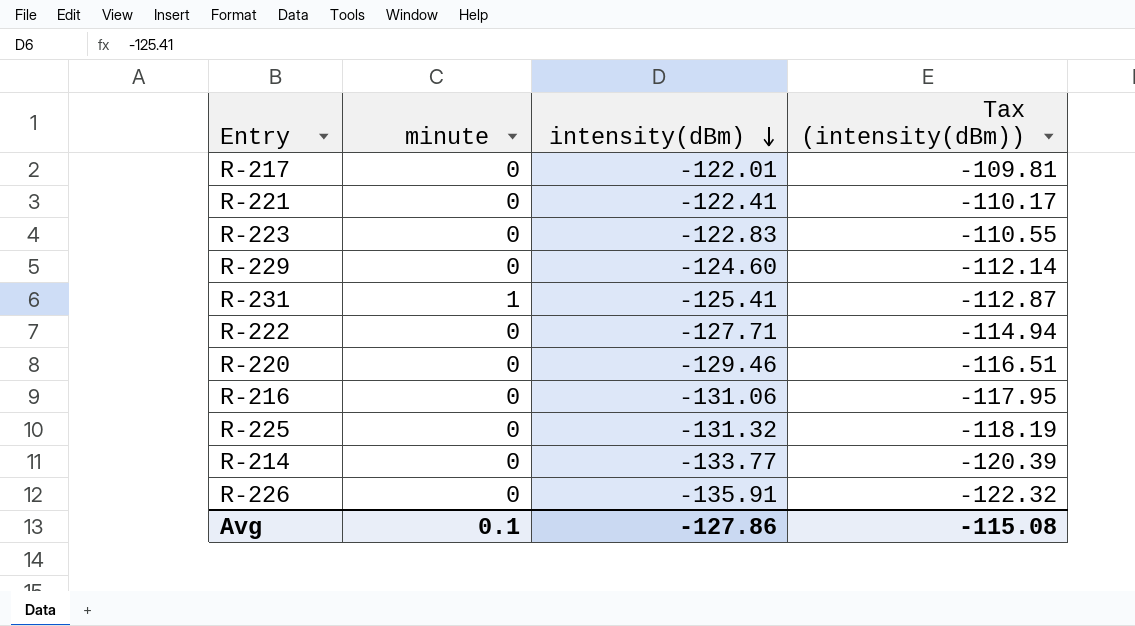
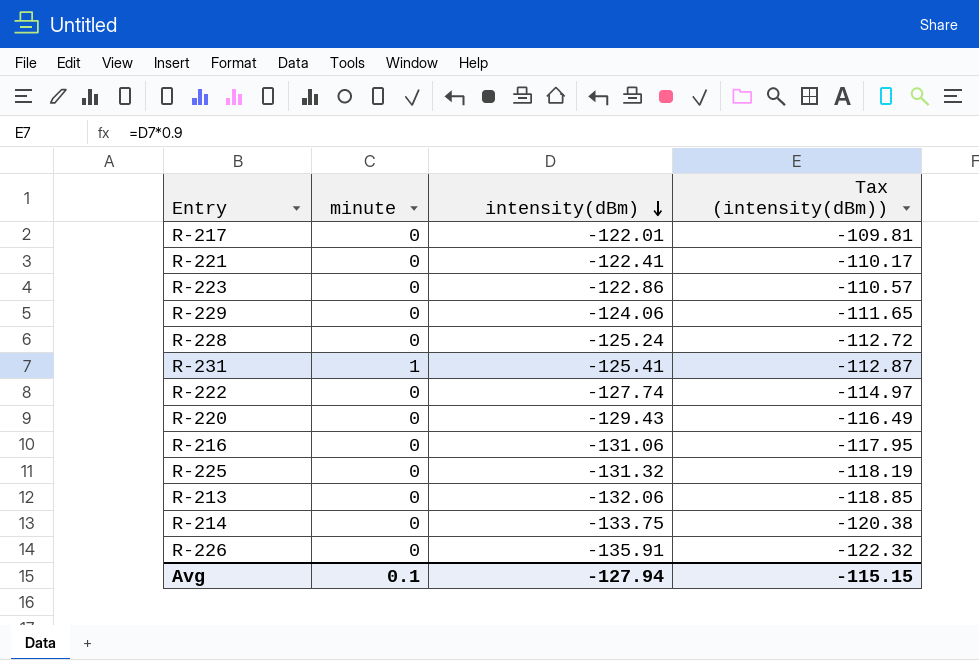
R-223 | intensity(dBm): -122.83 -> -122.86
R-223 | Tax (intensity(dBm)): -110.55 -> -110.57
R-229 | intensity(dBm): -124.60 -> -124.06
R-229 | Tax (intensity(dBm)): -112.14 -> -111.65
row R-228: none -> 0 | -125.24 | -112.72
R-222 | intensity(dBm): -127.71 -> -127.74
R-222 | Tax (intensity(dBm)): -114.94 -> -114.97
R-220 | intensity(dBm): -129.46 -> -129.43
R-220 | Tax (intensity(dBm)): -116.51 -> -116.49
row R-213: none -> 0 | -132.06 | -118.85
R-214 | intensity(dBm): -133.77 -> -133.75
R-214 | Tax (intensity(dBm)): -120.39 -> -120.38
Avg | intensity(dBm): -127.86 -> -127.94
Avg | Tax (intensity(dBm)): -115.08 -> -115.15

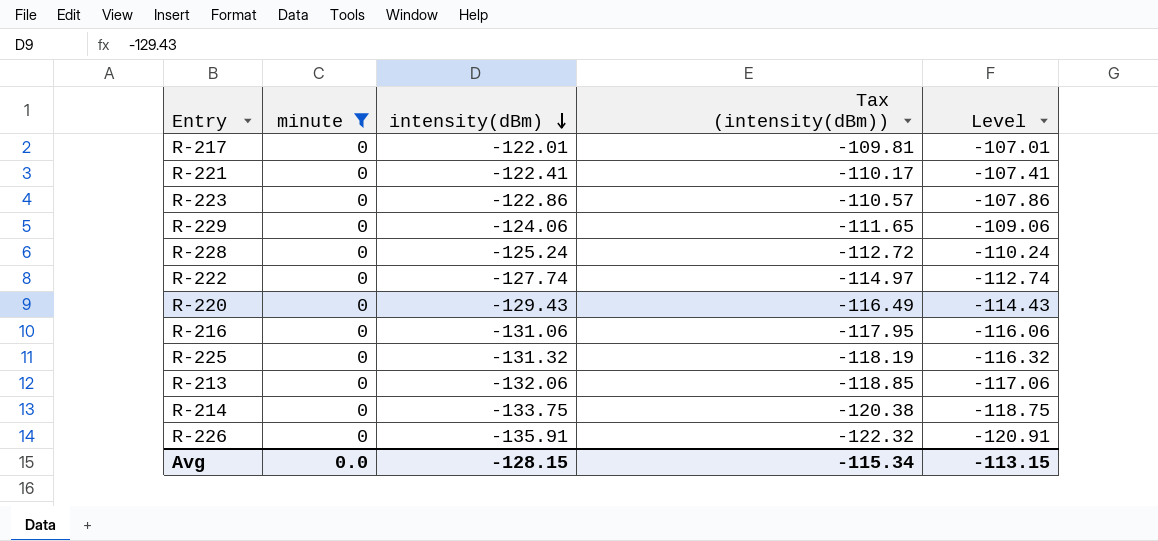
filter: none -> minute = 0
column Level | formula: none -> [intensity(dBm)] + 15
Avg | minute: 0.1 -> 0.0
Avg | intensity(dBm): -127.94 -> -128.15
Avg | Tax (intensity(dBm)): -115.15 -> -115.34

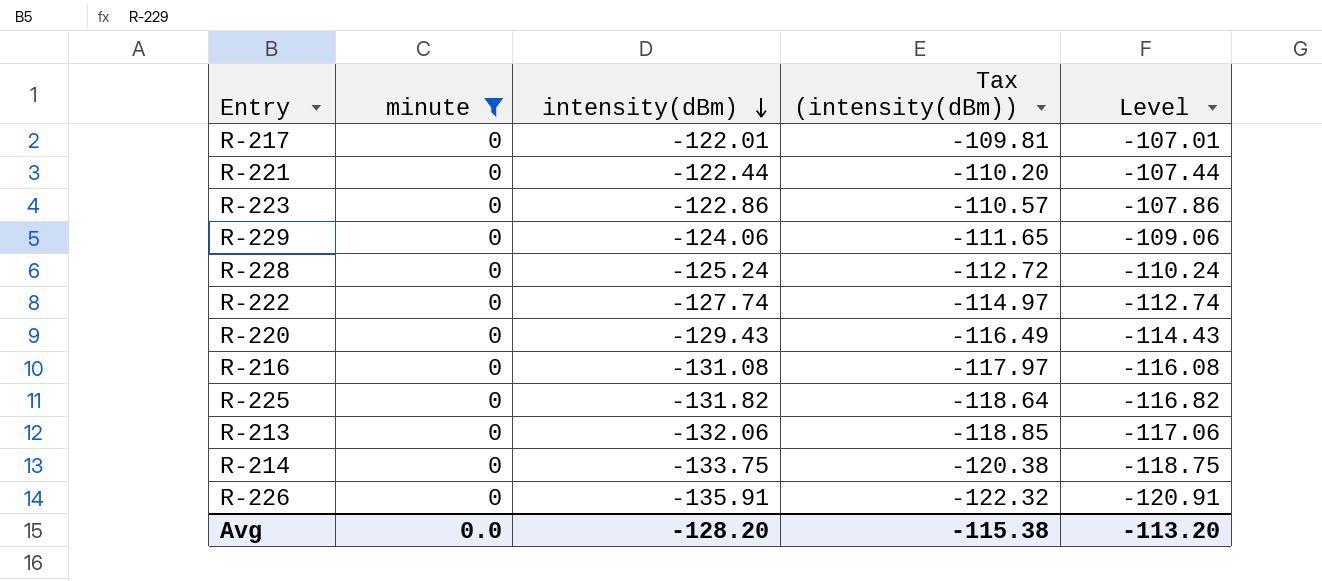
R-221 | intensity(dBm): -122.41 -> -122.44
R-221 | Tax (intensity(dBm)): -110.17 -> -110.20
R-221 | Level: -107.41 -> -107.44
R-216 | intensity(dBm): -131.06 -> -131.08
R-216 | Tax (intensity(dBm)): -117.95 -> -117.97
R-216 | Level: -116.06 -> -116.08
R-225 | intensity(dBm): -131.32 -> -131.82
R-225 | Tax (intensity(dBm)): -118.19 -> -118.64
R-225 | Level: -116.32 -> -116.82
Avg | intensity(dBm): -128.15 -> -128.20
Avg | Tax (intensity(dBm)): -115.34 -> -115.38
Avg | Level: -113.15 -> -113.20

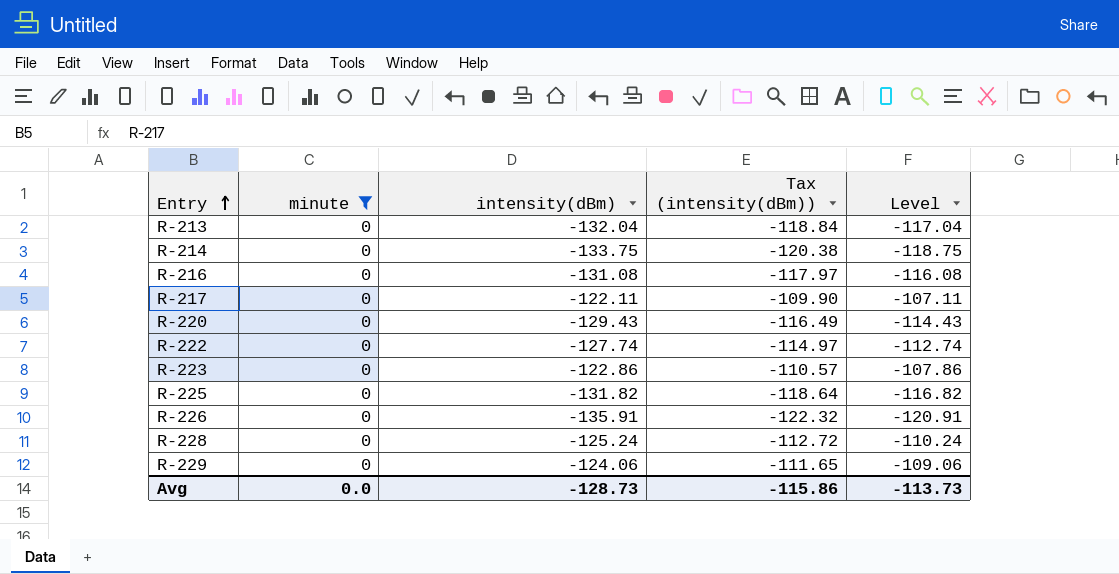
row order: intensity(dBm) descending -> Entry ascending
row R-221: 0 | -122.44 | -110.20 | -107.44 -> none
R-213 | intensity(dBm): -132.06 -> -132.04
R-213 | Tax (intensity(dBm)): -118.85 -> -118.84
R-213 | Level: -117.06 -> -117.04
R-217 | intensity(dBm): -122.01 -> -122.11
R-217 | Tax (intensity(dBm)): -109.81 -> -109.90
R-217 | Level: -107.01 -> -107.11
Avg | intensity(dBm): -128.20 -> -128.73
Avg | Tax (intensity(dBm)): -115.38 -> -115.86
Avg | Level: -113.20 -> -113.73

